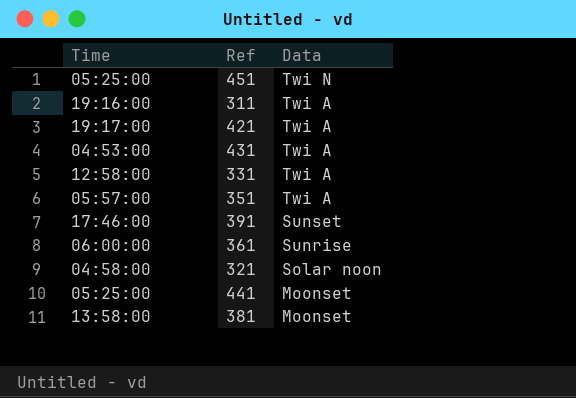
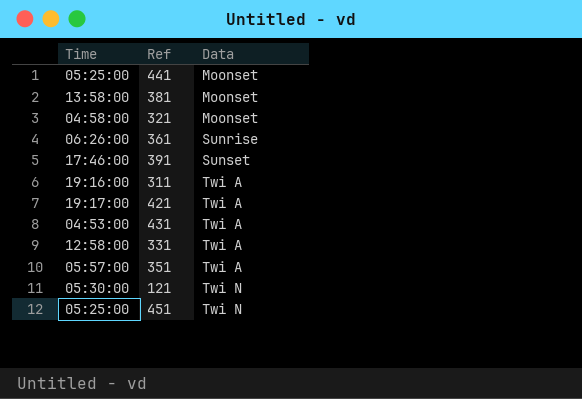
row order: Data descending -> Data ascending
321 | Data: Solar noon -> Moonset
361 | Time: 06:00:00 -> 06:26:00
row 121: none -> 05:30:00 | Twi N

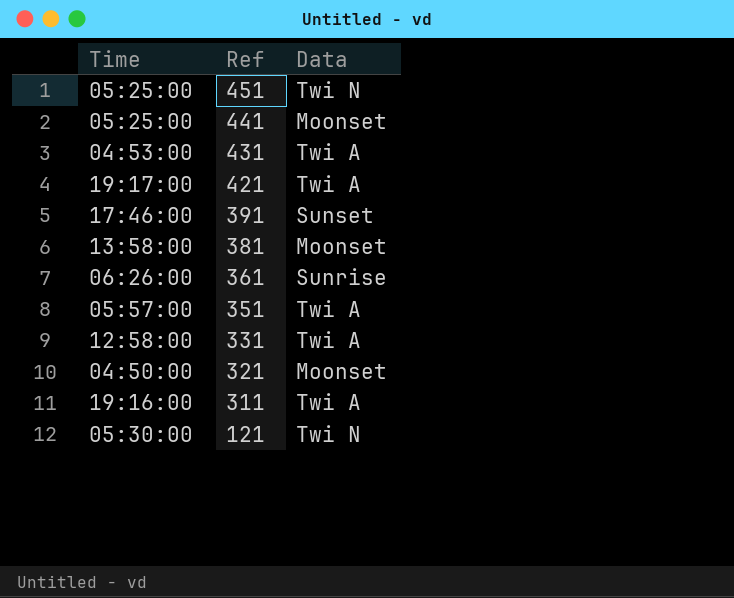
row order: Data ascending -> Ref descending
321 | Time: 04:58:00 -> 04:50:00

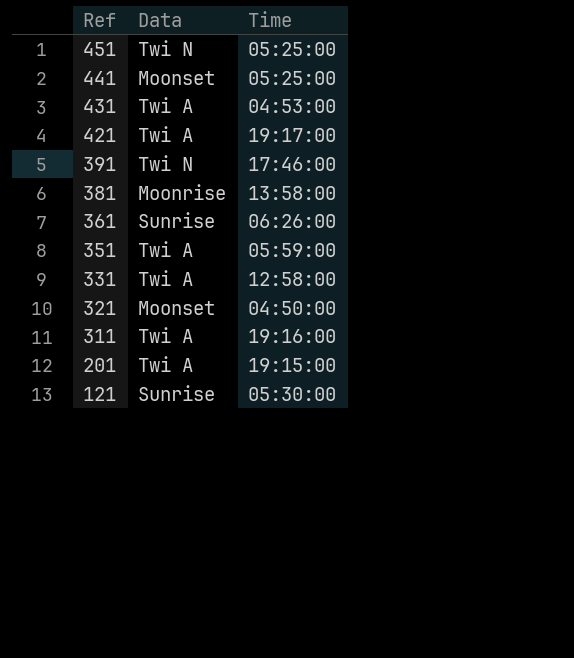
column Time | position: 1 -> 3
391 | Data: Sunset -> Twi N
381 | Data: Moonset -> Moonrise
351 | Time: 05:57:00 -> 05:59:00
row 201: none -> Twi A | 19:15:00
121 | Data: Twi N -> Sunrise

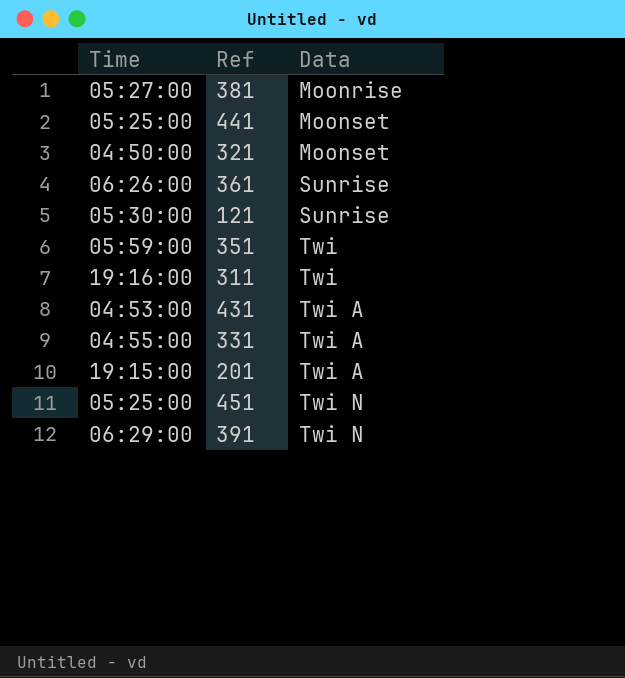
row order: Ref descending -> Data ascending
column Time | position: 3 -> 1
row 421: Twi A | 19:17:00 -> none
381 | Time: 13:58:00 -> 05:27:00
351 | Data: Twi A -> Twi
311 | Data: Twi A -> Twi
331 | Time: 12:58:00 -> 04:55:00
391 | Time: 17:46:00 -> 06:29:00

